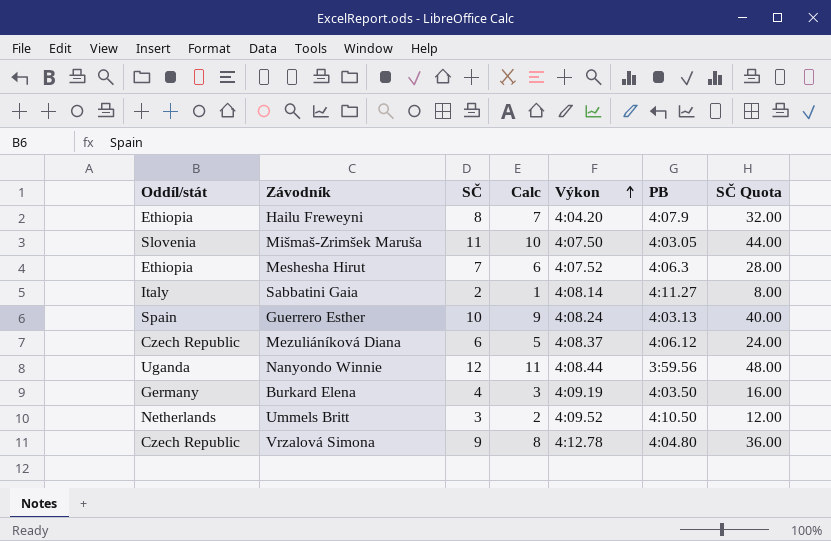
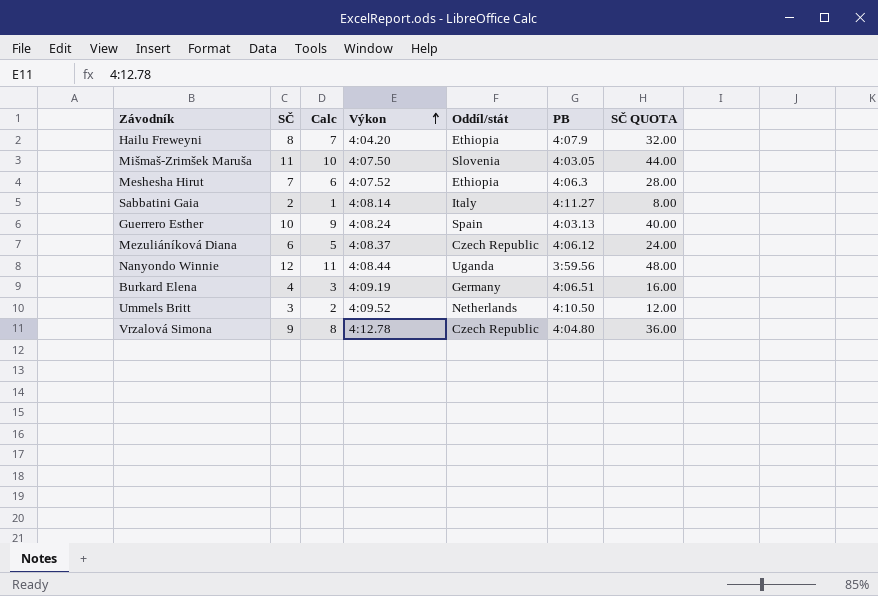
column Oddíl/stát | position: 1 -> 5
column name: SČ Quota -> SČ QUOTA
Burkard Elena | PB: 4:03.50 -> 4:06.51

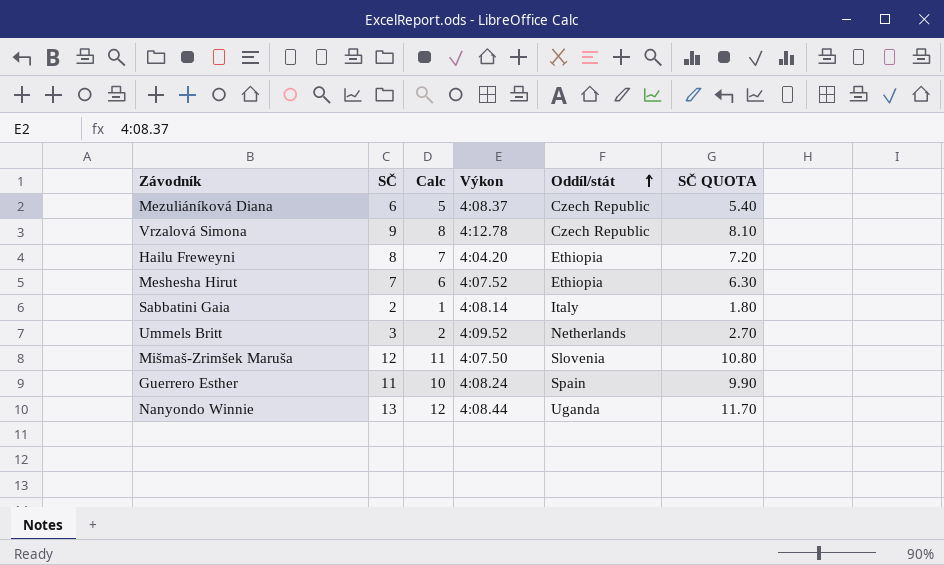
row order: Výkon ascending -> Oddíl/stát ascending
column PB | position: 6 -> none
column SČ QUOTA | formula: [SČ] * 4 -> [SČ] * 0.9
row Burkard Elena: 4 | 3 | 4:09.19 | Germany | 4:06.51 | 16.00 -> none
Mišmaš-Zrimšek Maruša | SČ: 11 -> 12
Mišmaš-Zrimšek Maruša | Calc: 10 -> 11
Guerrero Esther | SČ: 10 -> 11
Guerrero Esther | Calc: 9 -> 10
Nanyondo Winnie | SČ: 12 -> 13
Nanyondo Winnie | Calc: 11 -> 12

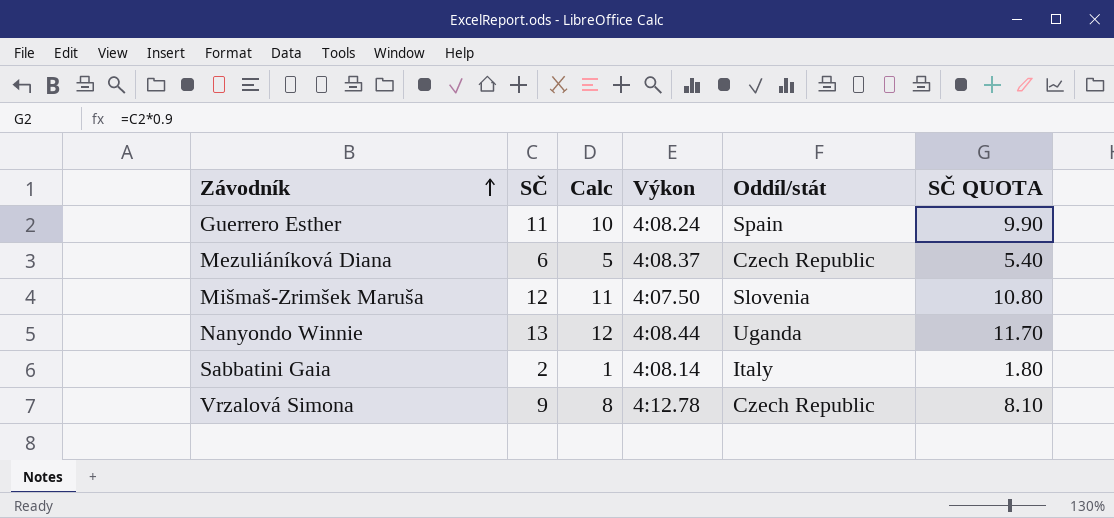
row order: Oddíl/stát ascending -> Závodník ascending
row Hailu Freweyni: 8 | 7 | 4:04.20 | Ethiopia | 7.20 -> none
row Meshesha Hirut: 7 | 6 | 4:07.52 | Ethiopia | 6.30 -> none
row Ummels Britt: 3 | 2 | 4:09.52 | Netherlands | 2.70 -> none

